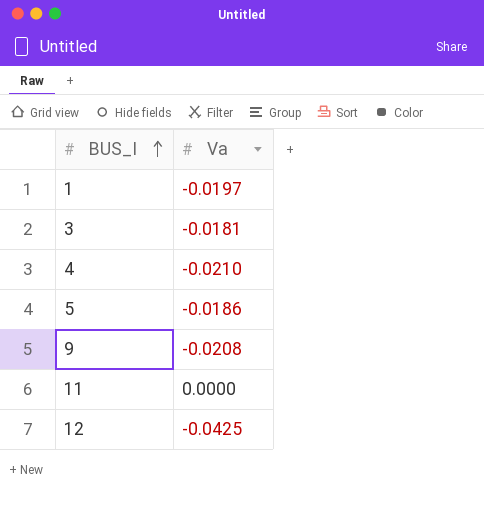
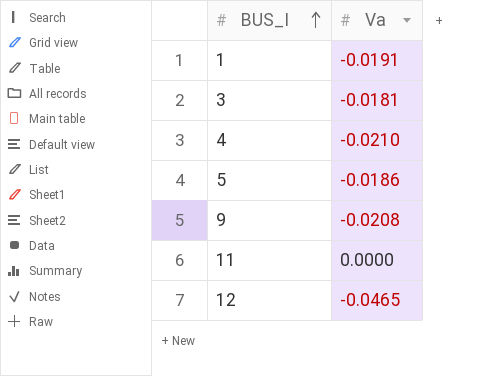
1 | Va: -0.0197 -> -0.0191
12 | Va: -0.0425 -> -0.0465

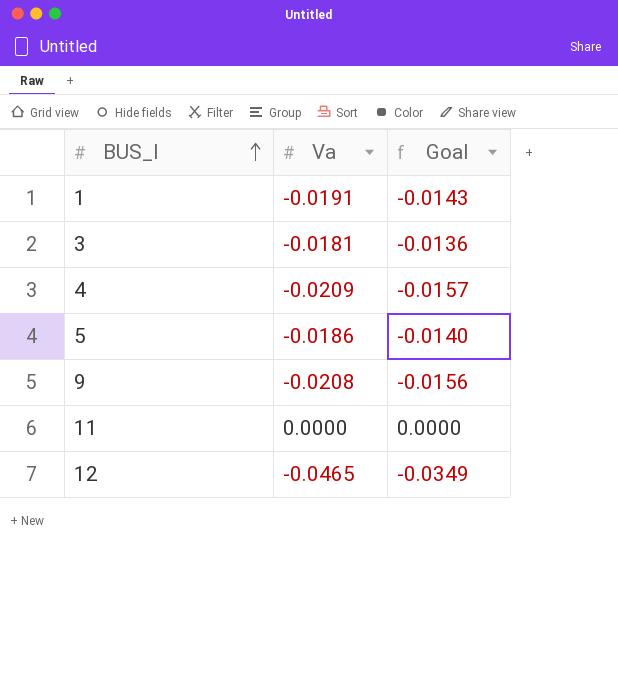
column Goal | formula: none -> [Va] * 0.75
4 | Va: -0.0210 -> -0.0209

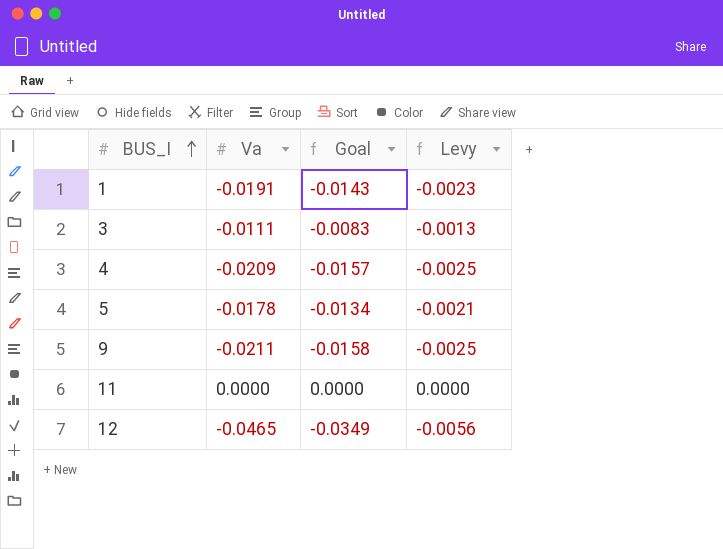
column Levy | formula: none -> [Va] * 0.12
3 | Va: -0.0181 -> -0.0111
3 | Goal: -0.0136 -> -0.0083
5 | Va: -0.0186 -> -0.0178
5 | Goal: -0.0140 -> -0.0134
9 | Va: -0.0208 -> -0.0211
9 | Goal: -0.0156 -> -0.0158

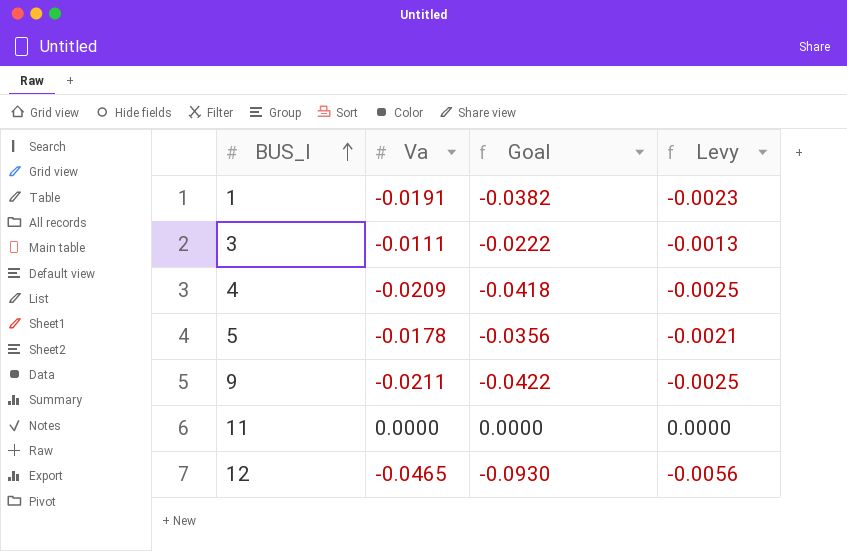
column Goal | formula: [Va] * 0.75 -> [Va] * 2

